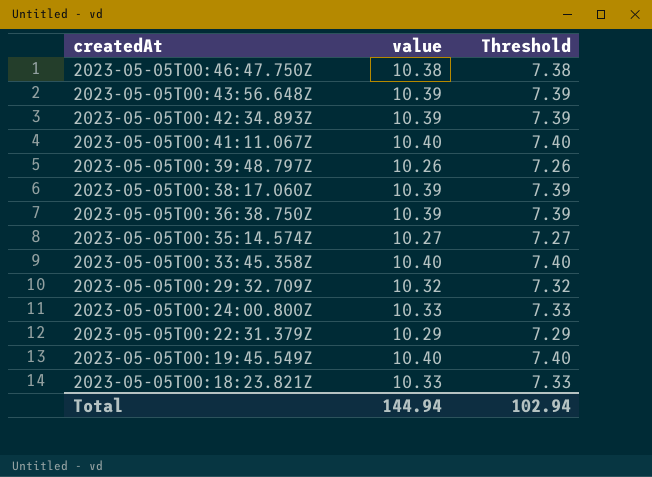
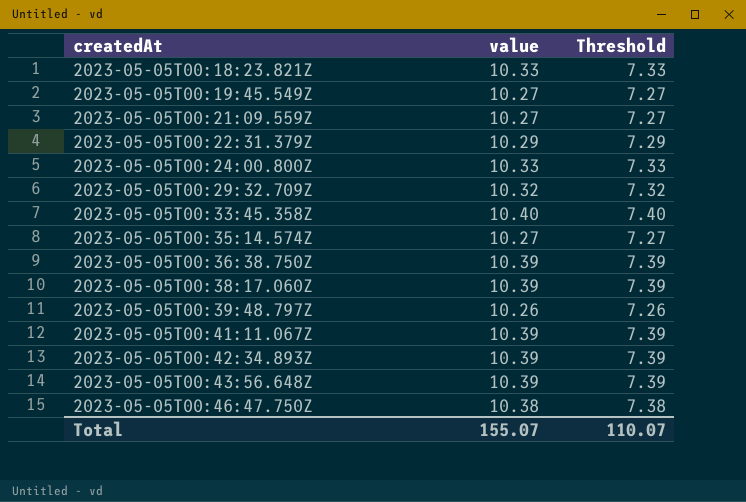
row order: createdAt descending -> createdAt ascending
2023-05-05T00:19:45.549Z | value: 10.40 -> 10.27
2023-05-05T00:19:45.549Z | Threshold: 7.40 -> 7.27
row 2023-05-05T00:21:09.559Z: none -> 10.27 | 7.27
2023-05-05T00:41:11.067Z | value: 10.40 -> 10.39
2023-05-05T00:41:11.067Z | Threshold: 7.40 -> 7.39
Total | value: 144.94 -> 155.07
Total | Threshold: 102.94 -> 110.07

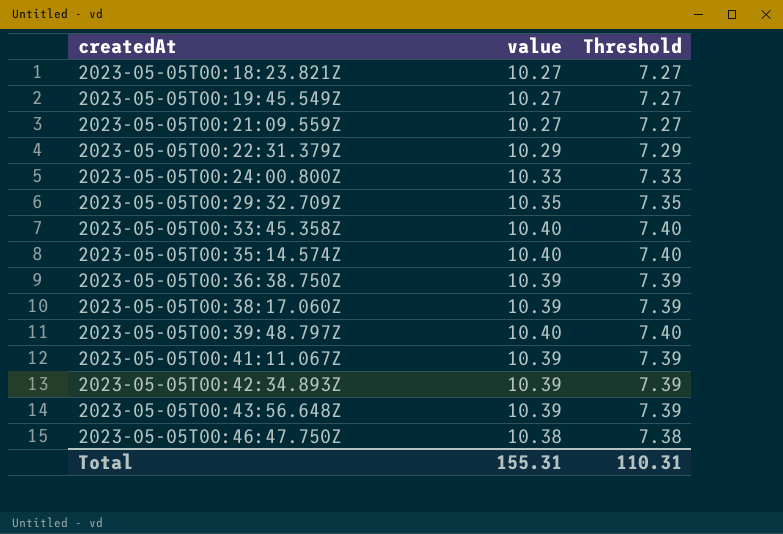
2023-05-05T00:18:23.821Z | value: 10.33 -> 10.27
2023-05-05T00:18:23.821Z | Threshold: 7.33 -> 7.27
2023-05-05T00:29:32.709Z | value: 10.32 -> 10.35
2023-05-05T00:29:32.709Z | Threshold: 7.32 -> 7.35
2023-05-05T00:35:14.574Z | value: 10.27 -> 10.40
2023-05-05T00:35:14.574Z | Threshold: 7.27 -> 7.40
2023-05-05T00:39:48.797Z | value: 10.26 -> 10.40
2023-05-05T00:39:48.797Z | Threshold: 7.26 -> 7.40
Total | value: 155.07 -> 155.31
Total | Threshold: 110.07 -> 110.31

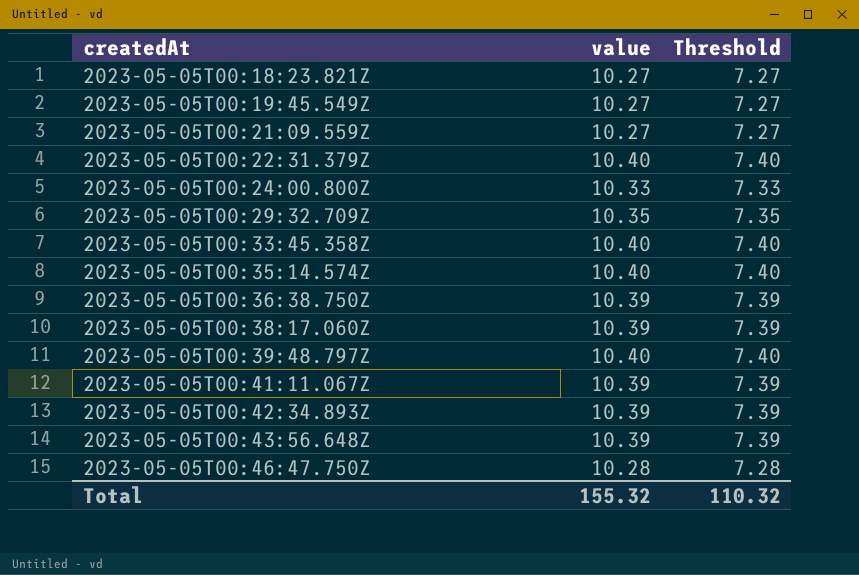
2023-05-05T00:22:31.379Z | value: 10.29 -> 10.40
2023-05-05T00:22:31.379Z | Threshold: 7.29 -> 7.40
2023-05-05T00:46:47.750Z | value: 10.38 -> 10.28
2023-05-05T00:46:47.750Z | Threshold: 7.38 -> 7.28
Total | value: 155.31 -> 155.32
Total | Threshold: 110.31 -> 110.32

